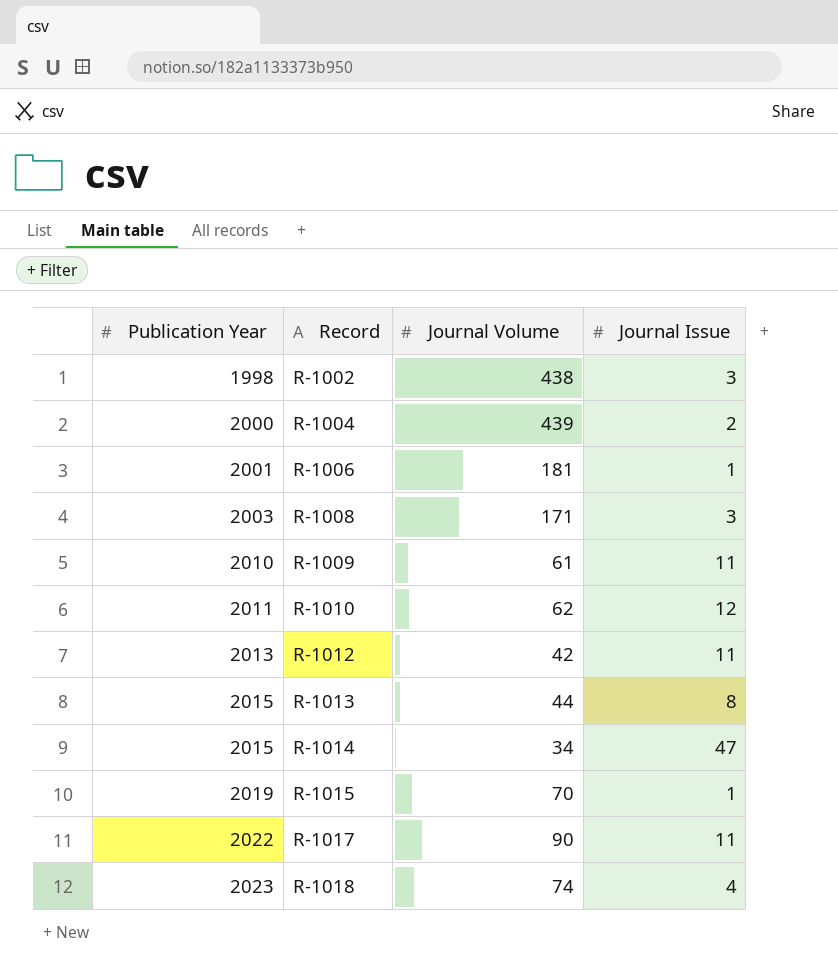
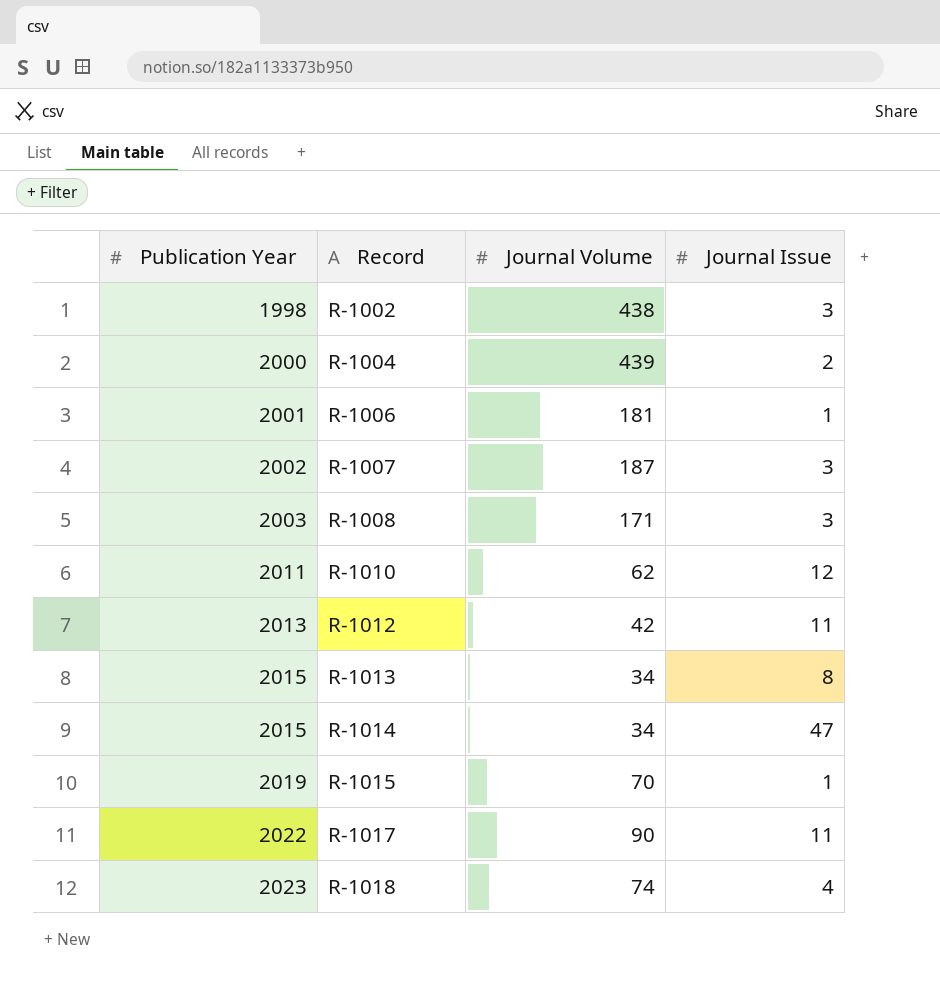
row R-1009: 2010 | 61 | 11 -> none
row R-1007: none -> 2002 | 187 | 3
R-1013 | Journal Volume: 44 -> 34

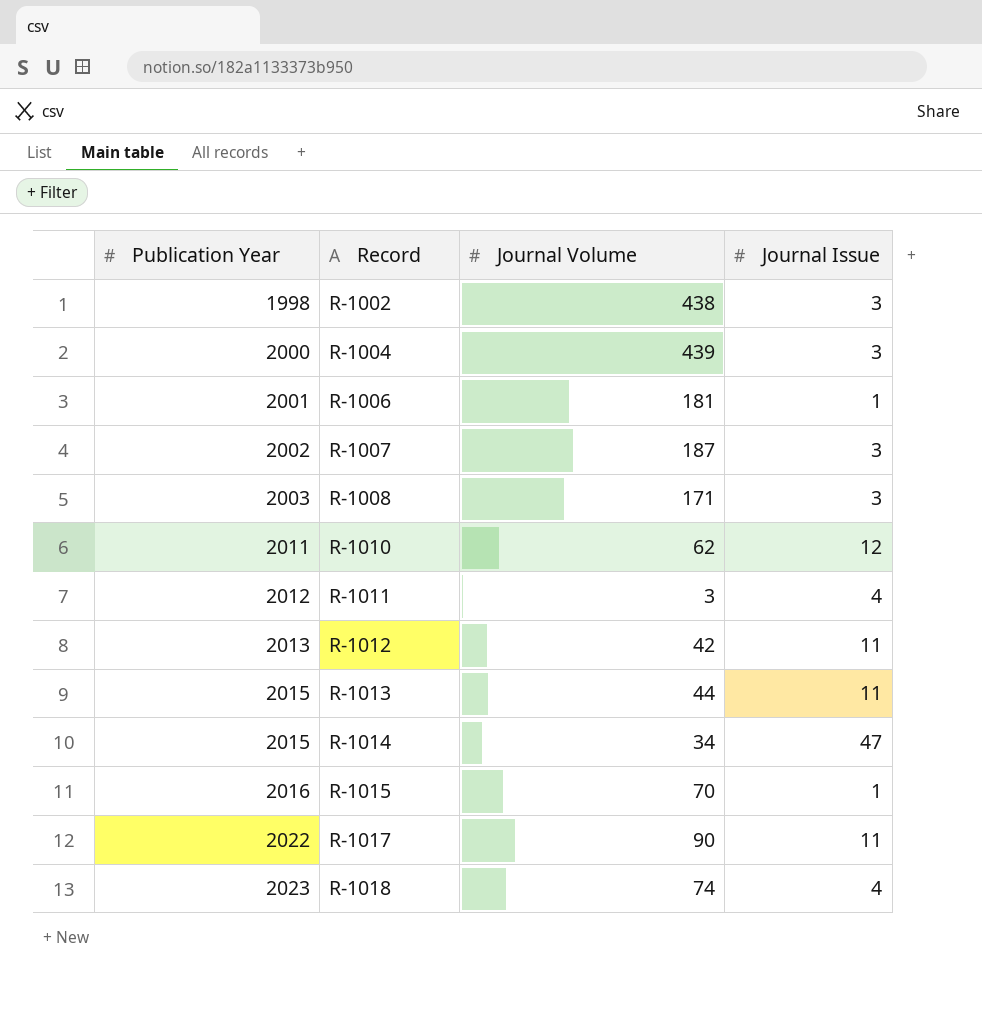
R-1004 | Journal Issue: 2 -> 3
row R-1011: none -> 2012 | 3 | 4
R-1013 | Journal Volume: 34 -> 44
R-1013 | Journal Issue: 8 -> 11
R-1015 | Publication Year: 2019 -> 2016

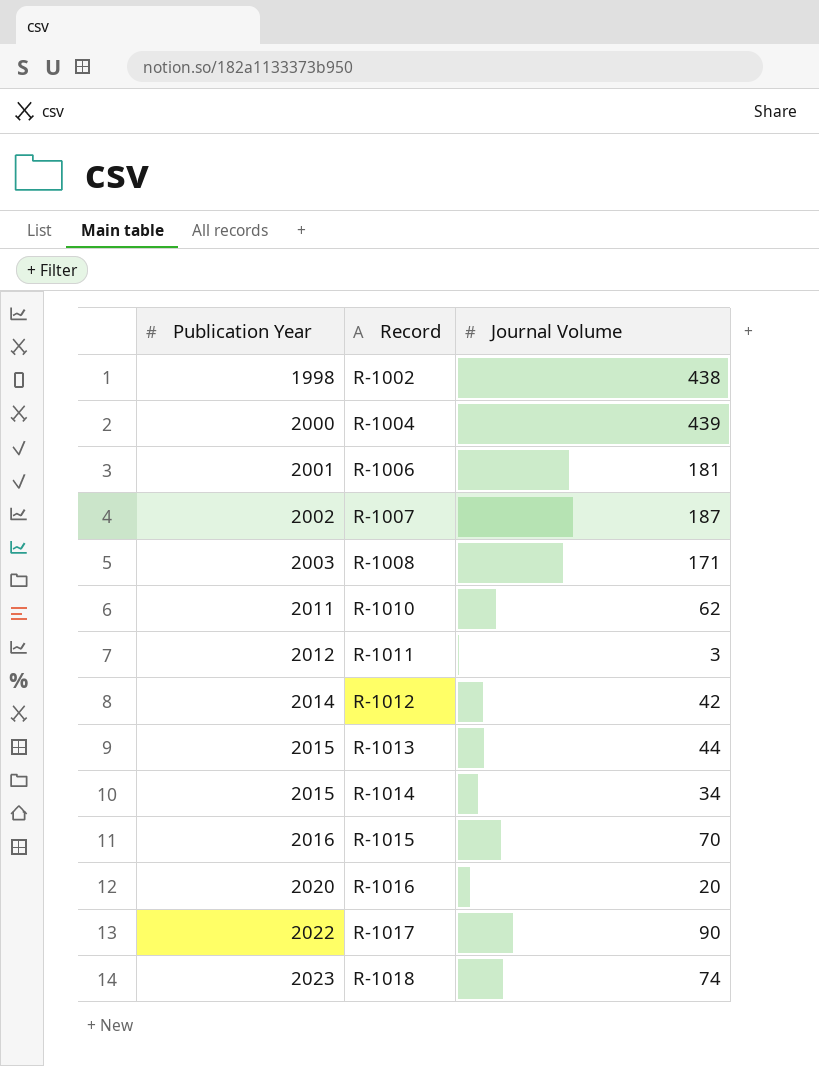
column Journal Issue | position: 4 -> none
R-1012 | Publication Year: 2013 -> 2014
row R-1016: none -> 2020 | 20

